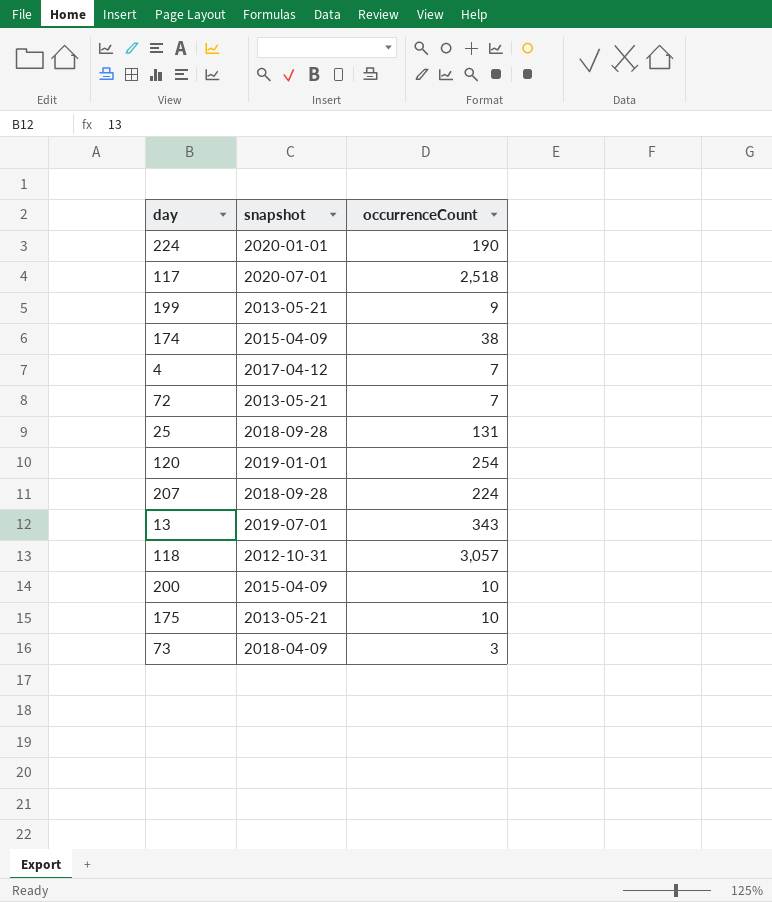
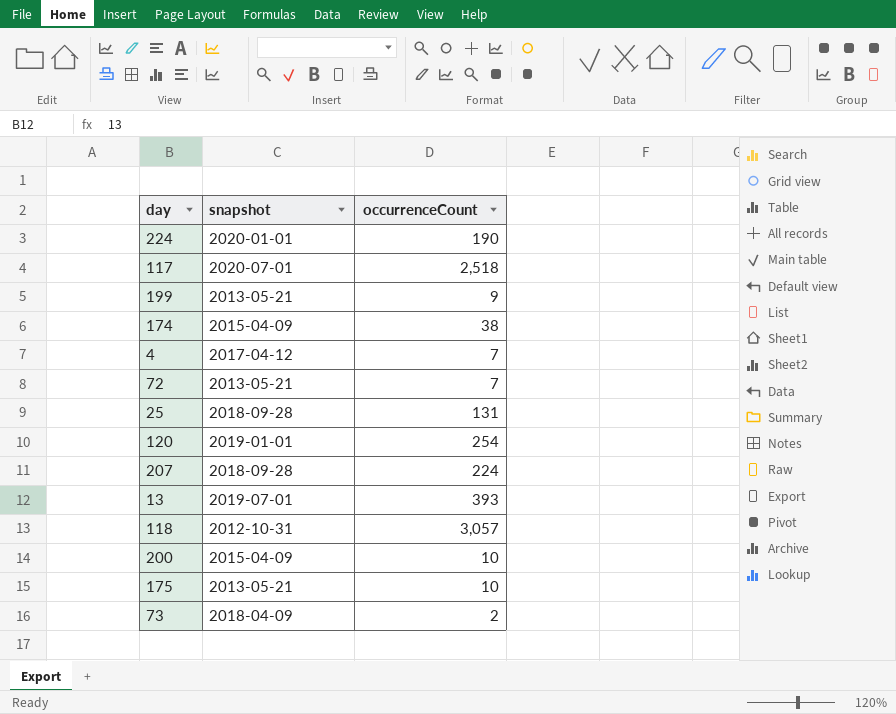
13 | occurrenceCount: 343 -> 393
73 | occurrenceCount: 3 -> 2

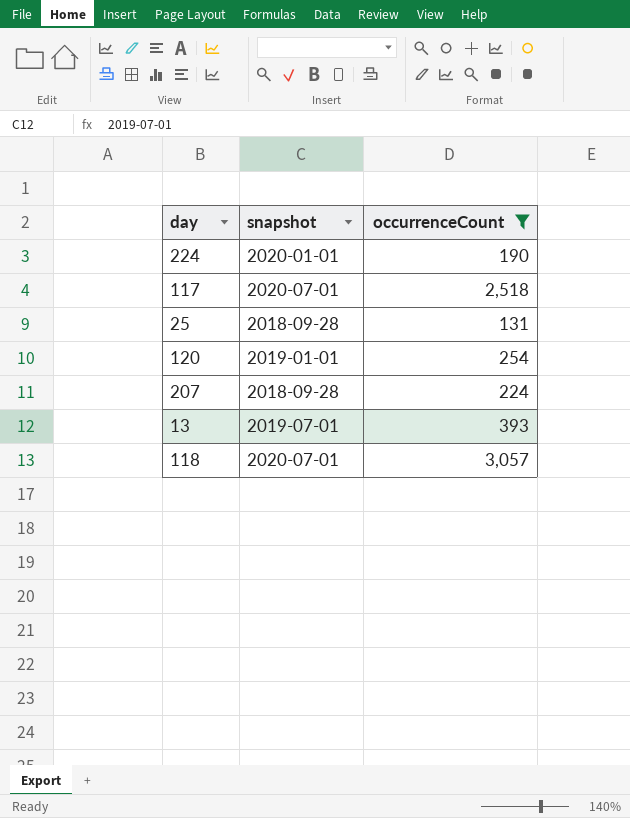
filter: none -> occurrenceCount >= 131
118 | snapshot: 2012-10-31 -> 2020-07-01

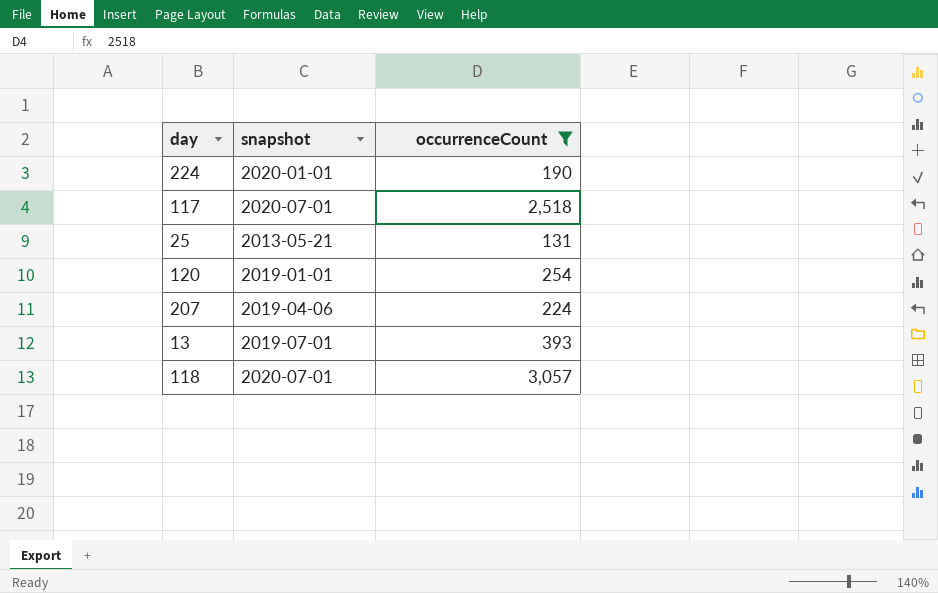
25 | snapshot: 2018-09-28 -> 2013-05-21
207 | snapshot: 2018-09-28 -> 2019-04-06

